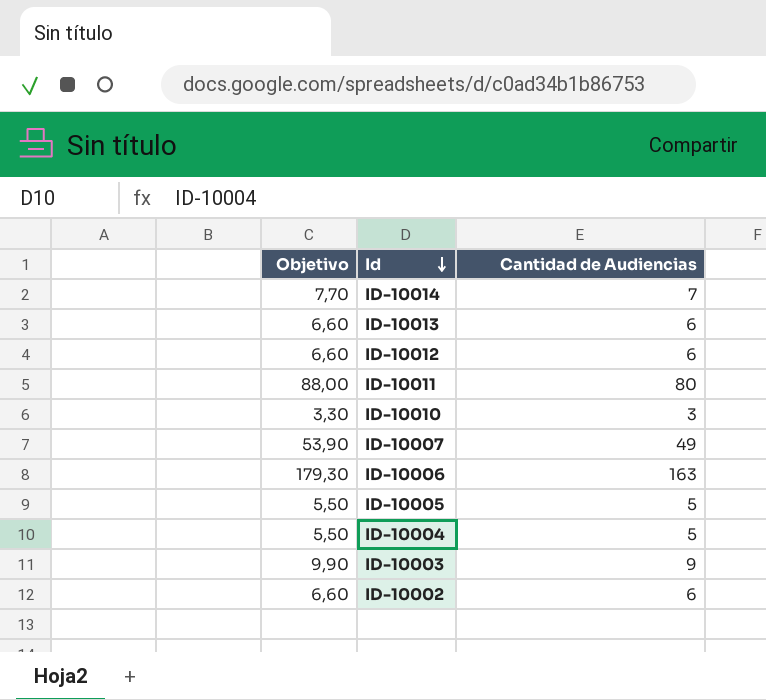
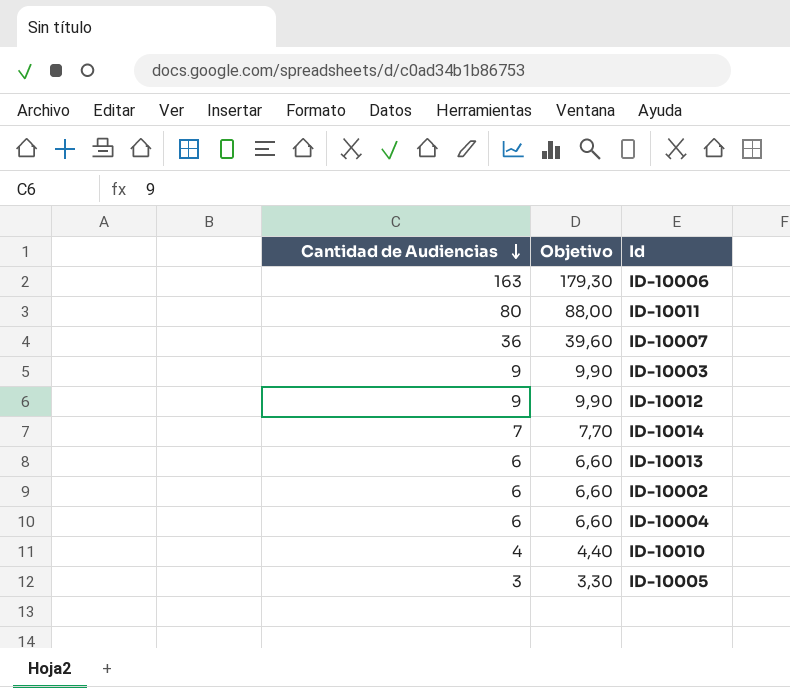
row order: Id descending -> Cantidad de Audiencias descending
column Cantidad de Audiencias | position: 3 -> 1
ID-10007 | Cantidad de Audiencias: 49 -> 36
ID-10007 | Objetivo: 53,90 -> 39,60
ID-10012 | Cantidad de Audiencias: 6 -> 9
ID-10012 | Objetivo: 6,60 -> 9,90
ID-10004 | Cantidad de Audiencias: 5 -> 6
ID-10004 | Objetivo: 5,50 -> 6,60
ID-10010 | Cantidad de Audiencias: 3 -> 4
ID-10010 | Objetivo: 3,30 -> 4,40
ID-10005 | Cantidad de Audiencias: 5 -> 3
ID-10005 | Objetivo: 5,50 -> 3,30

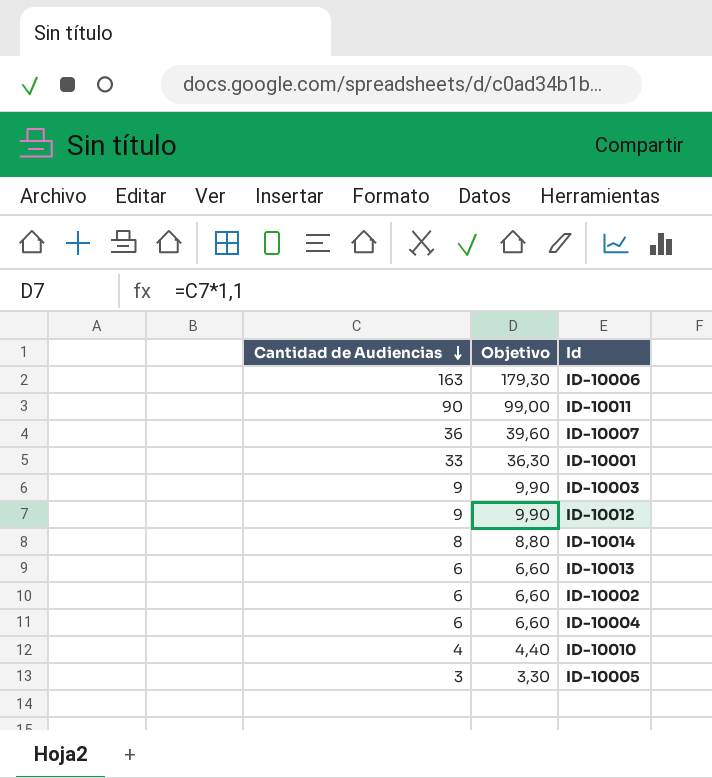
ID-10011 | Cantidad de Audiencias: 80 -> 90
ID-10011 | Objetivo: 88,00 -> 99,00
row ID-10001: none -> 33 | 36,30
ID-10014 | Cantidad de Audiencias: 7 -> 8
ID-10014 | Objetivo: 7,70 -> 8,80

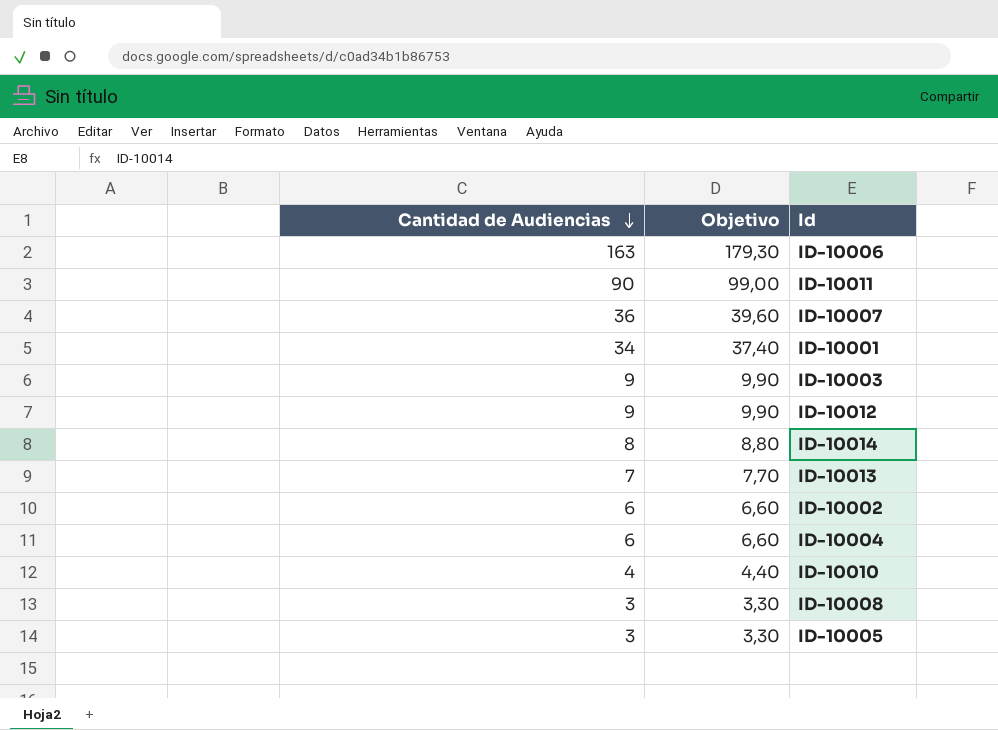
ID-10001 | Cantidad de Audiencias: 33 -> 34
ID-10001 | Objetivo: 36,30 -> 37,40
ID-10013 | Cantidad de Audiencias: 6 -> 7
ID-10013 | Objetivo: 6,60 -> 7,70
row ID-10008: none -> 3 | 3,30

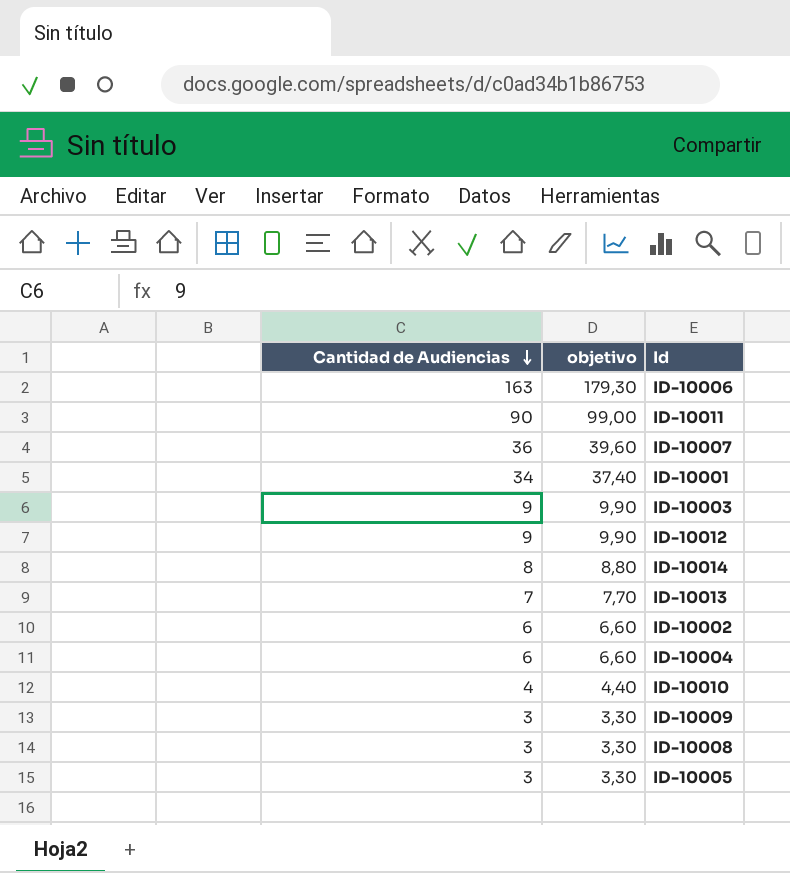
column name: Objetivo -> objetivo
row ID-10009: none -> 3 | 3,30

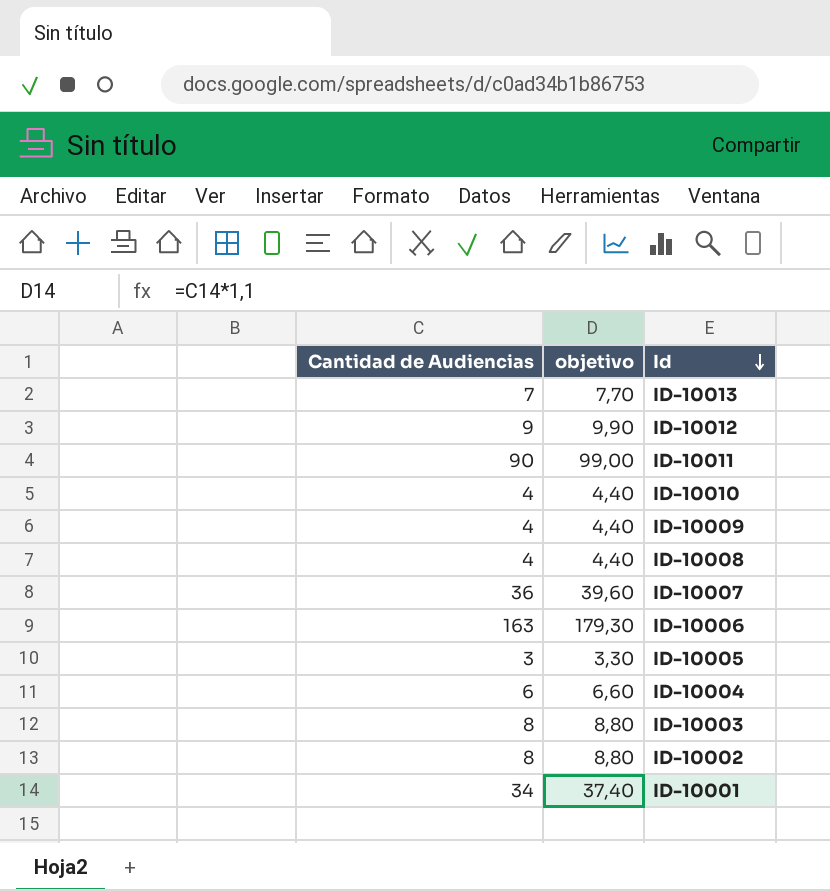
row order: Cantidad de Audiencias descending -> Id descending
row ID-10014: 8 | 8,80 -> none
ID-10009 | Cantidad de Audiencias: 3 -> 4
ID-10009 | objetivo: 3,30 -> 4,40
ID-10008 | Cantidad de Audiencias: 3 -> 4
ID-10008 | objetivo: 3,30 -> 4,40
ID-10003 | Cantidad de Audiencias: 9 -> 8
ID-10003 | objetivo: 9,90 -> 8,80
ID-10002 | Cantidad de Audiencias: 6 -> 8
ID-10002 | objetivo: 6,60 -> 8,80

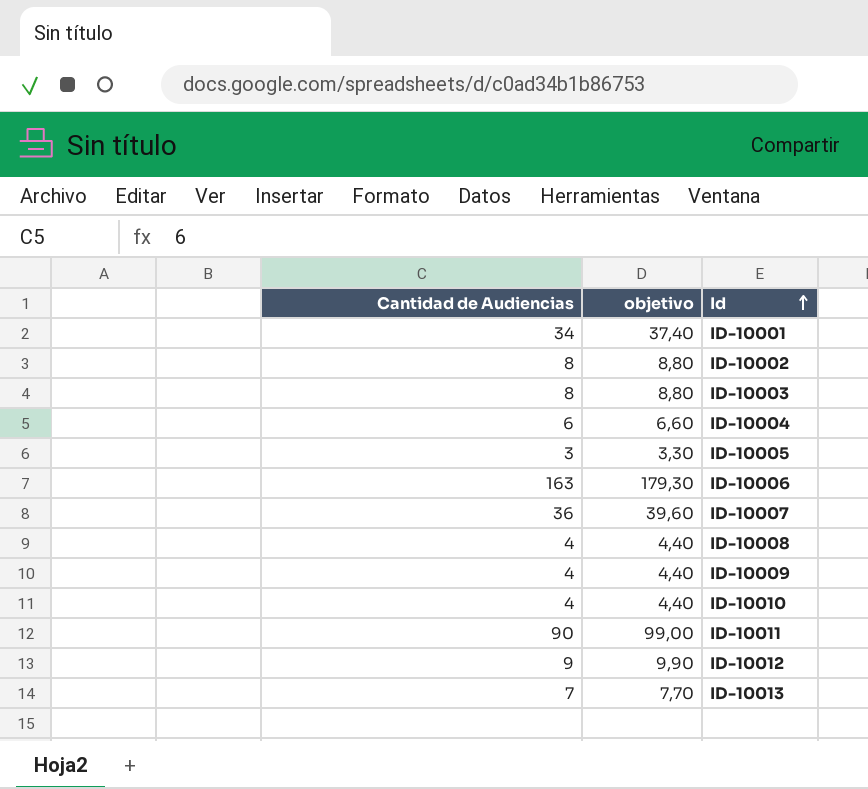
row order: Id descending -> Id ascending

